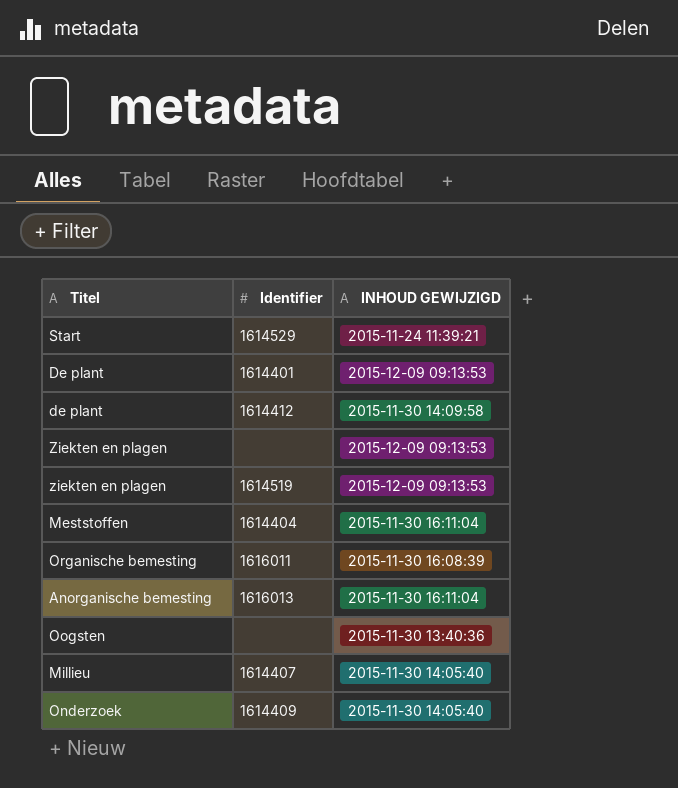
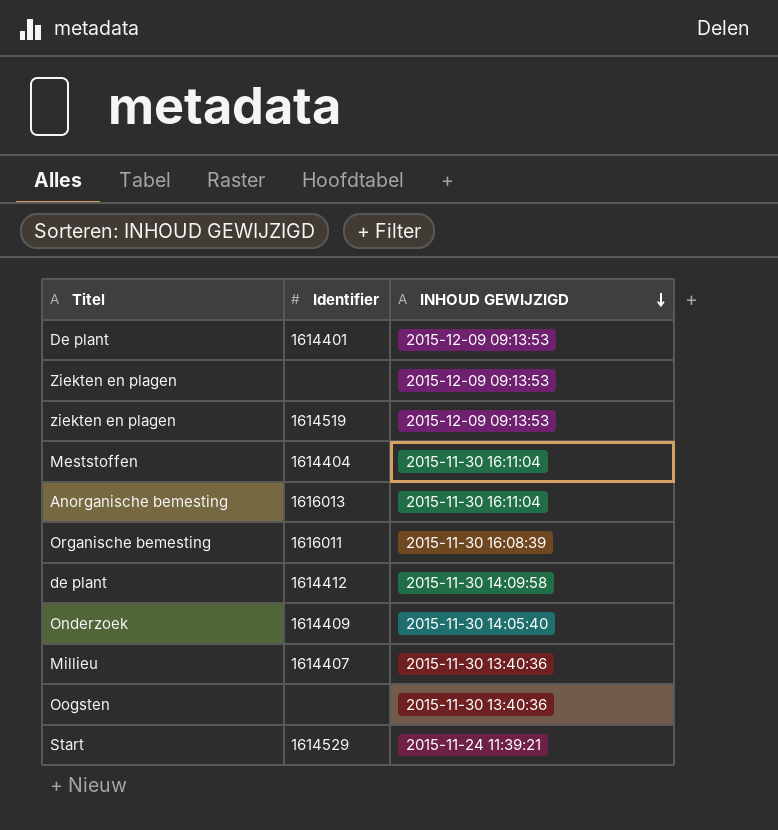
row order: none -> INHOUD GEWIJZIGD descending
Millieu | INHOUD GEWIJZIGD: 2015-11-30 14:05:40 -> 2015-11-30 13:40:36

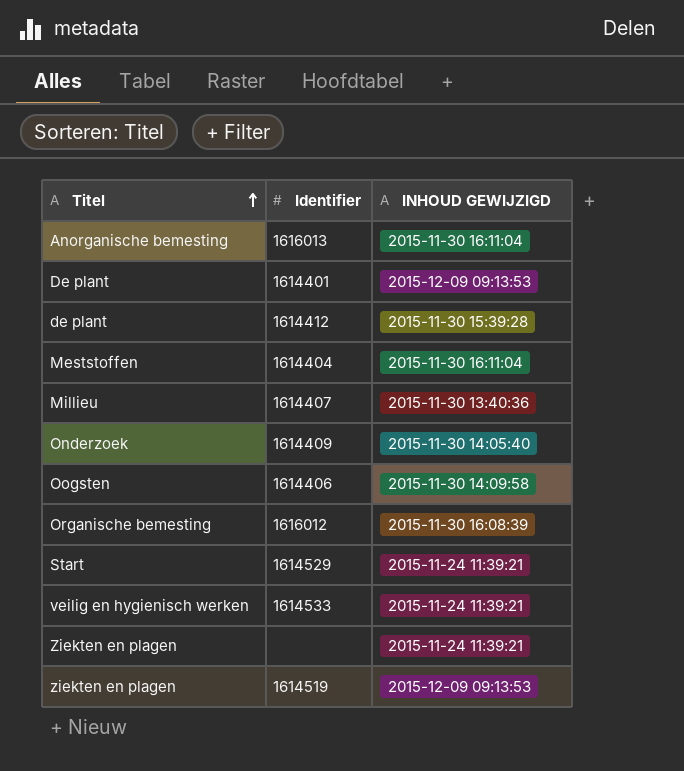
row order: INHOUD GEWIJZIGD descending -> Titel ascending
de plant | INHOUD GEWIJZIGD: 2015-11-30 14:09:58 -> 2015-11-30 15:39:28
Oogsten | Identifier: none -> 1614406
Oogsten | INHOUD GEWIJZIGD: 2015-11-30 13:40:36 -> 2015-11-30 14:09:58
Organische bemesting | Identifier: 1616011 -> 1616012
row veilig en hygienisch werken: none -> 1614533 | 2015-11-24 11:39:21
Ziekten en plagen | INHOUD GEWIJZIGD: 2015-12-09 09:13:53 -> 2015-11-24 11:39:21

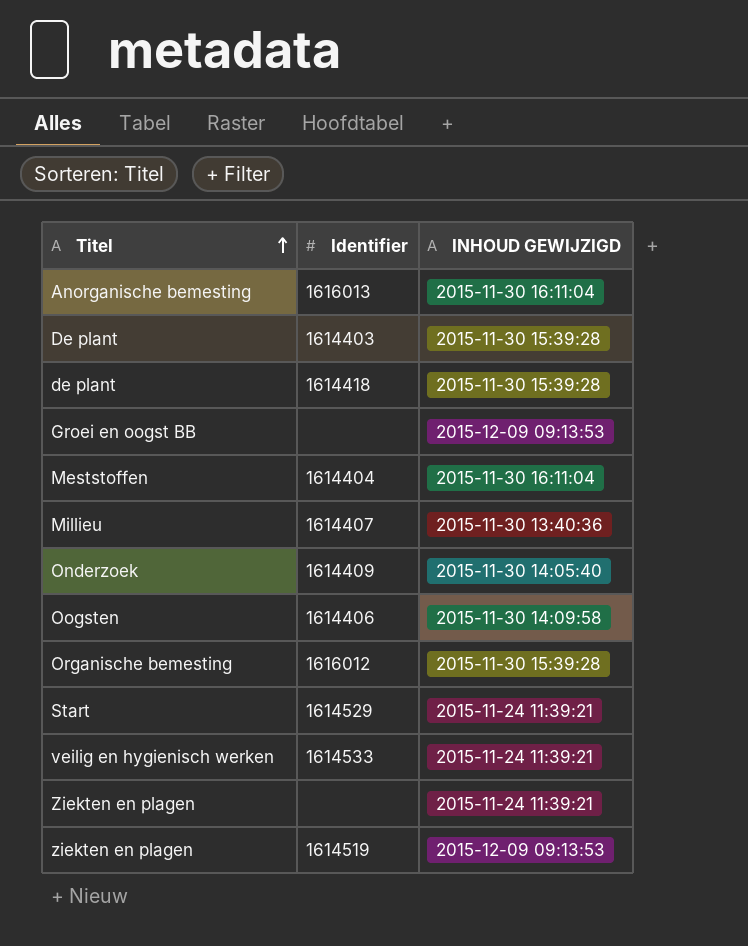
De plant | Identifier: 1614401 -> 1614403
De plant | INHOUD GEWIJZIGD: 2015-12-09 09:13:53 -> 2015-11-30 15:39:28
de plant | Identifier: 1614412 -> 1614418
row Groei en oogst BB: none -> none | 2015-12-09 09:13:53
Organische bemesting | INHOUD GEWIJZIGD: 2015-11-30 16:08:39 -> 2015-11-30 15:39:28

